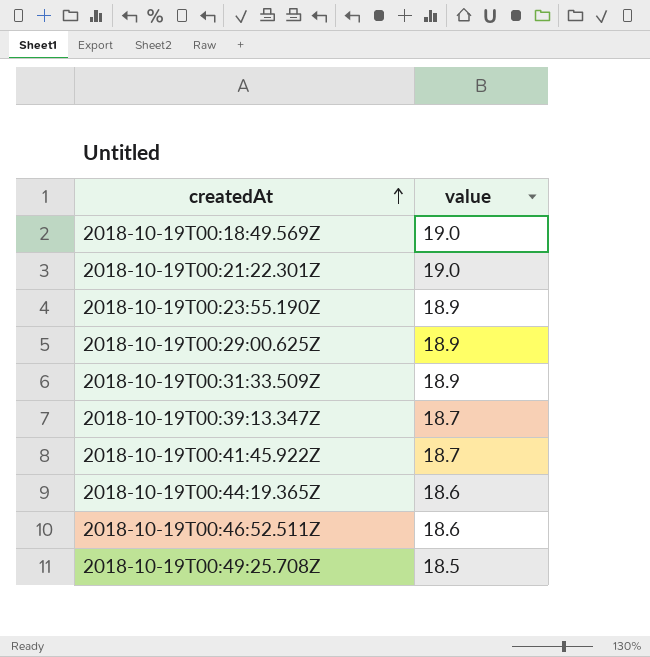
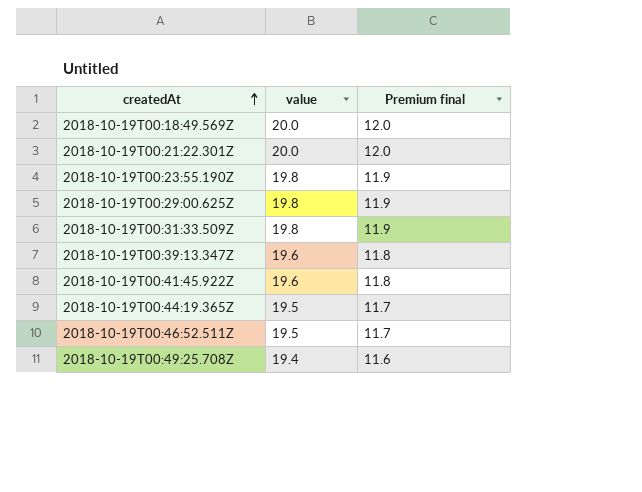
column Premium final | formula: none -> [value] * 0.6
2018-10-19T00:18:49.569Z | value: 19.0 -> 20.0
2018-10-19T00:21:22.301Z | value: 19.0 -> 20.0
2018-10-19T00:23:55.190Z | value: 18.9 -> 19.8
2018-10-19T00:29:00.625Z | value: 18.9 -> 19.8
2018-10-19T00:31:33.509Z | value: 18.9 -> 19.8
2018-10-19T00:39:13.347Z | value: 18.7 -> 19.6
2018-10-19T00:41:45.922Z | value: 18.7 -> 19.6
2018-10-19T00:44:19.365Z | value: 18.6 -> 19.5
2018-10-19T00:46:52.511Z | value: 18.6 -> 19.5
2018-10-19T00:49:25.708Z | value: 18.5 -> 19.4

